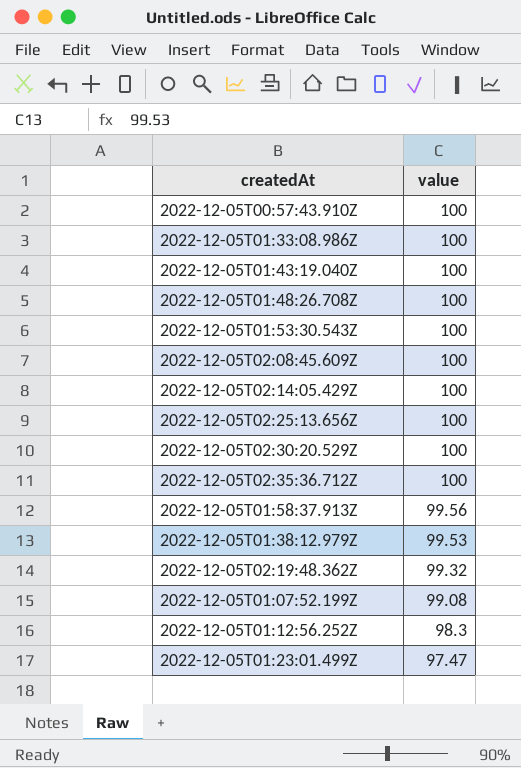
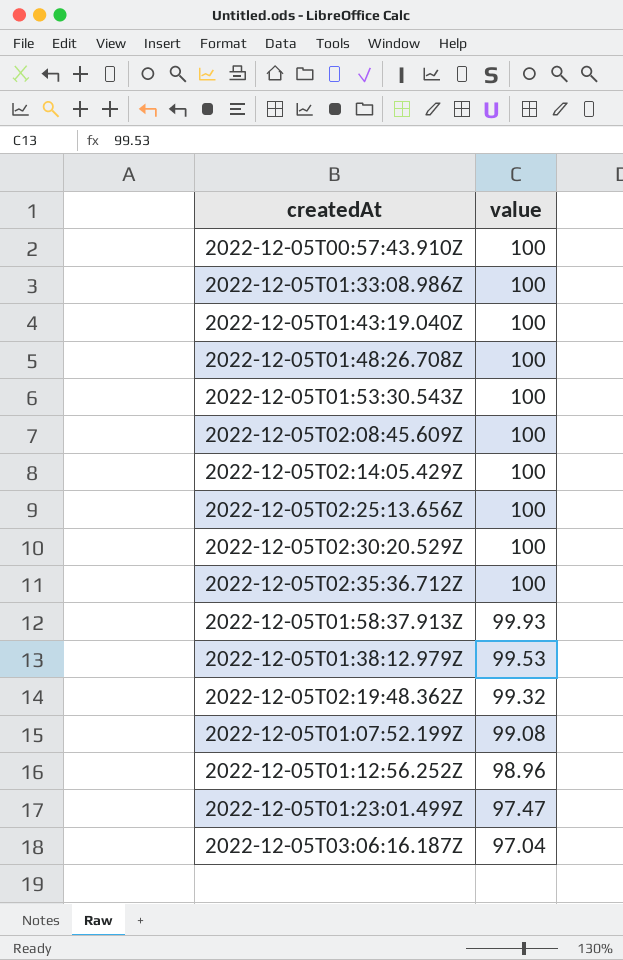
2022-12-05T01:58:37.913Z | value: 99.56 -> 99.93
2022-12-05T01:12:56.252Z | value: 98.3 -> 98.96
row 2022-12-05T03:06:16.187Z: none -> 97.04

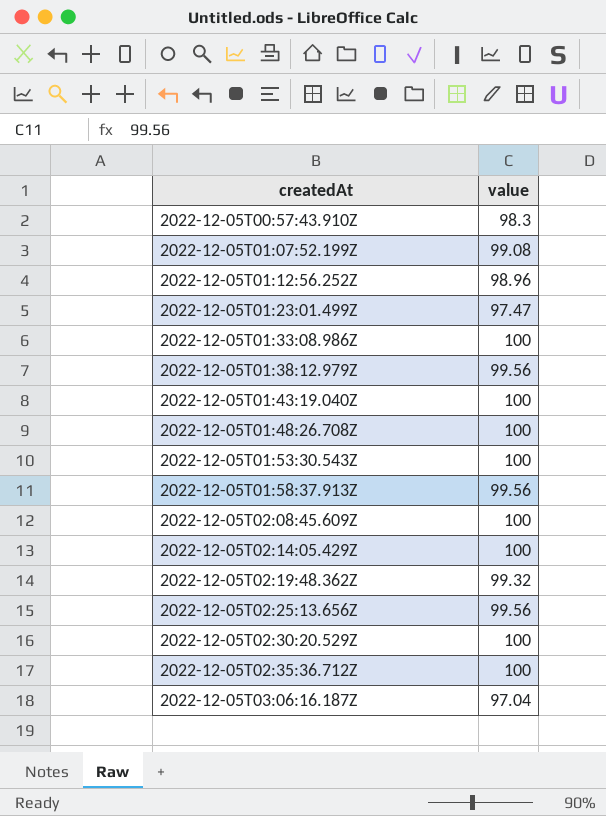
row order: value descending -> createdAt ascending
2022-12-05T00:57:43.910Z | value: 100 -> 98.3
2022-12-05T01:38:12.979Z | value: 99.53 -> 99.56
2022-12-05T01:58:37.913Z | value: 99.93 -> 99.56
2022-12-05T02:25:13.656Z | value: 100 -> 99.56

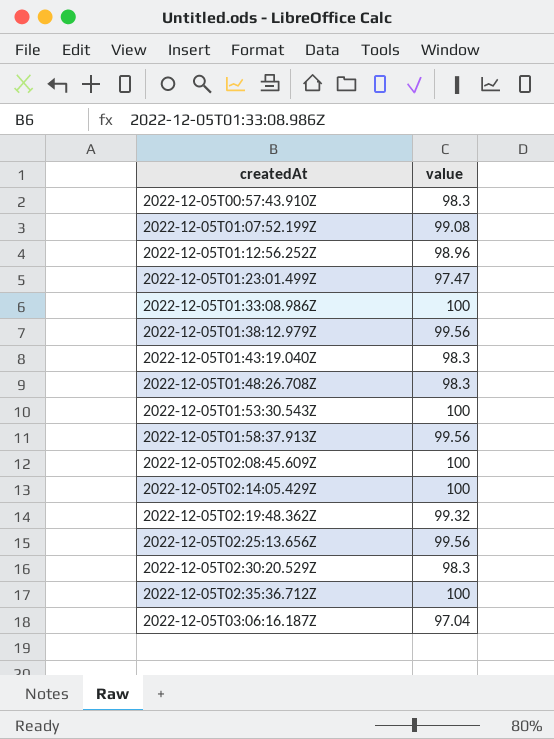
2022-12-05T01:43:19.040Z | value: 100 -> 98.3
2022-12-05T01:48:26.708Z | value: 100 -> 98.3
2022-12-05T02:30:20.529Z | value: 100 -> 98.3

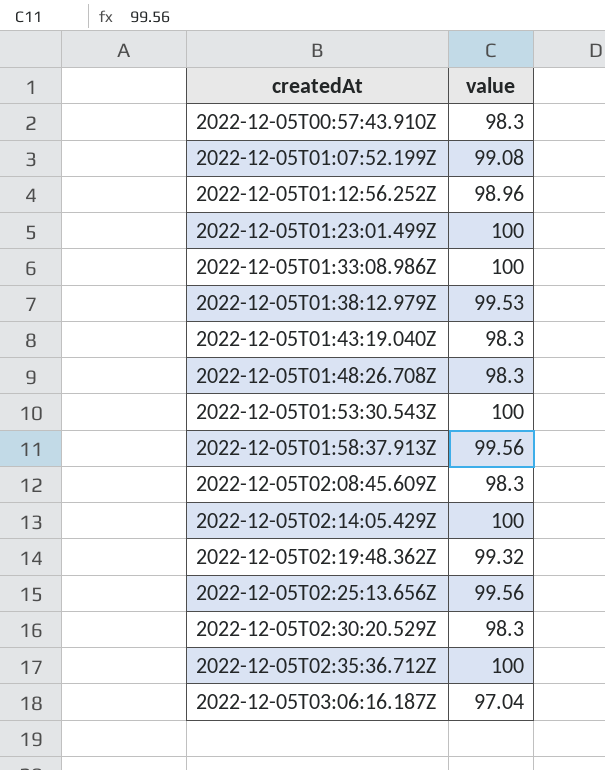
2022-12-05T01:23:01.499Z | value: 97.47 -> 100
2022-12-05T01:38:12.979Z | value: 99.56 -> 99.53
2022-12-05T02:08:45.609Z | value: 100 -> 98.3

